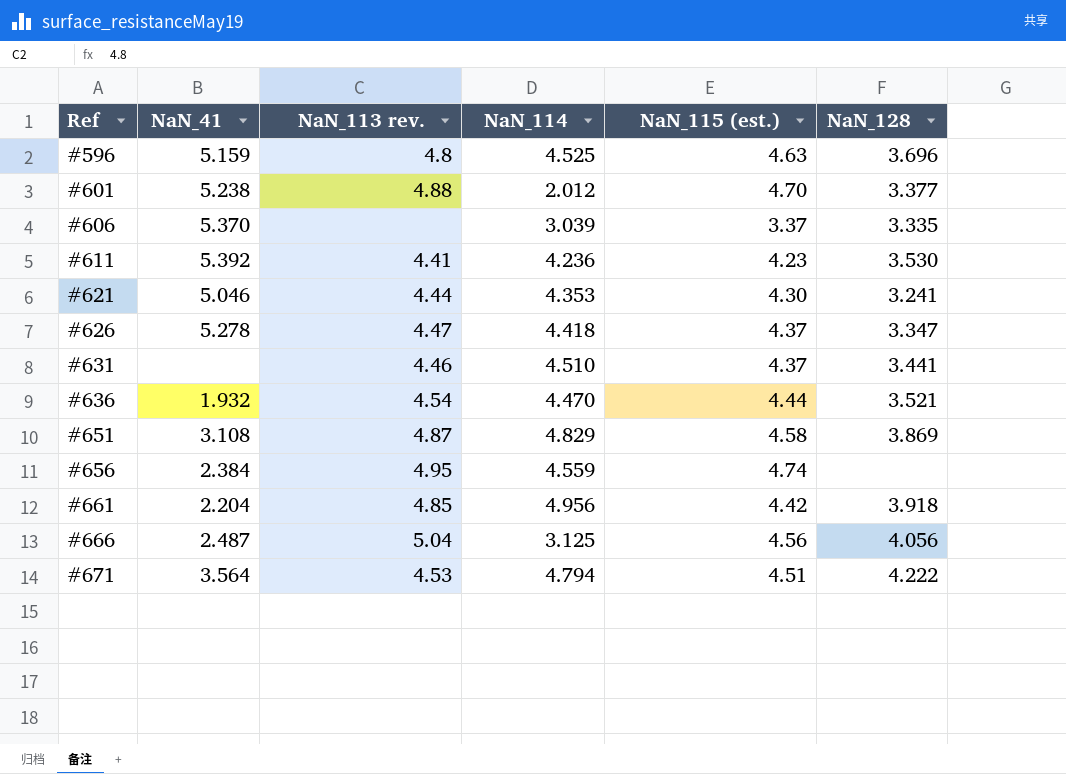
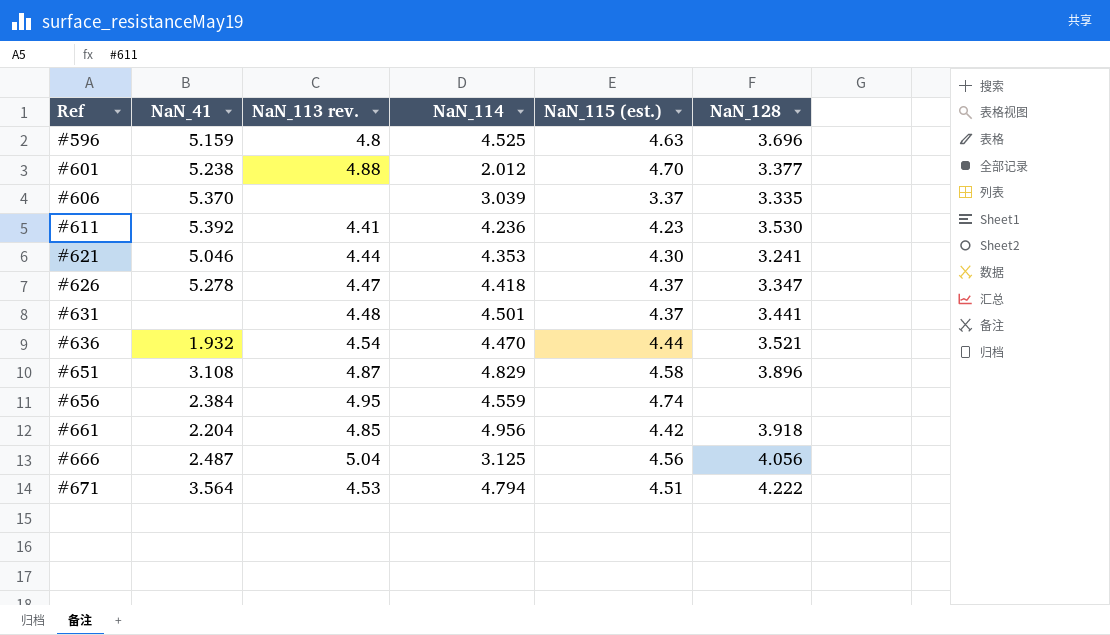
#631 | NaN_113 rev.: 4.46 -> 4.48
#631 | NaN_114: 4.510 -> 4.501
#651 | NaN_128: 3.869 -> 3.896

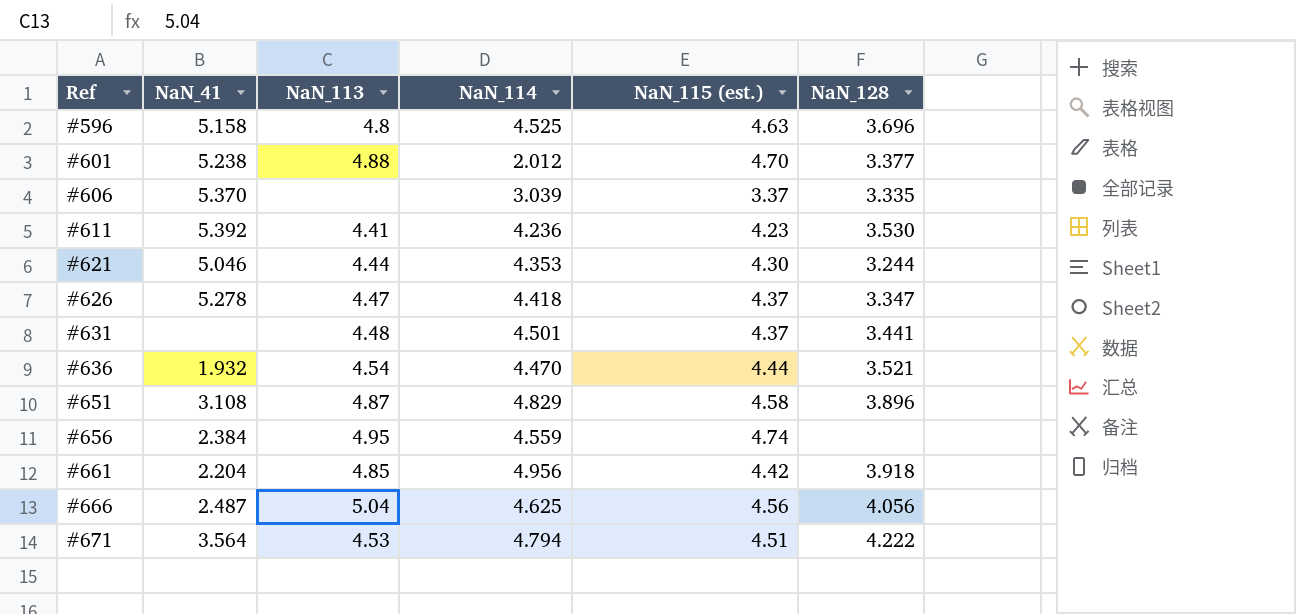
column name: NaN_113 rev. -> NaN_113
#596 | NaN_41: 5.159 -> 5.158
#621 | NaN_128: 3.241 -> 3.244
#666 | NaN_114: 3.125 -> 4.625

